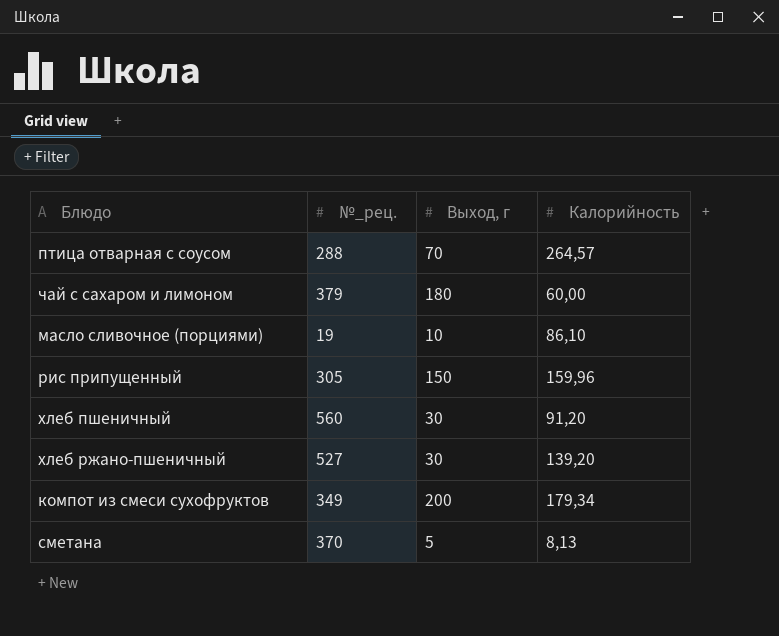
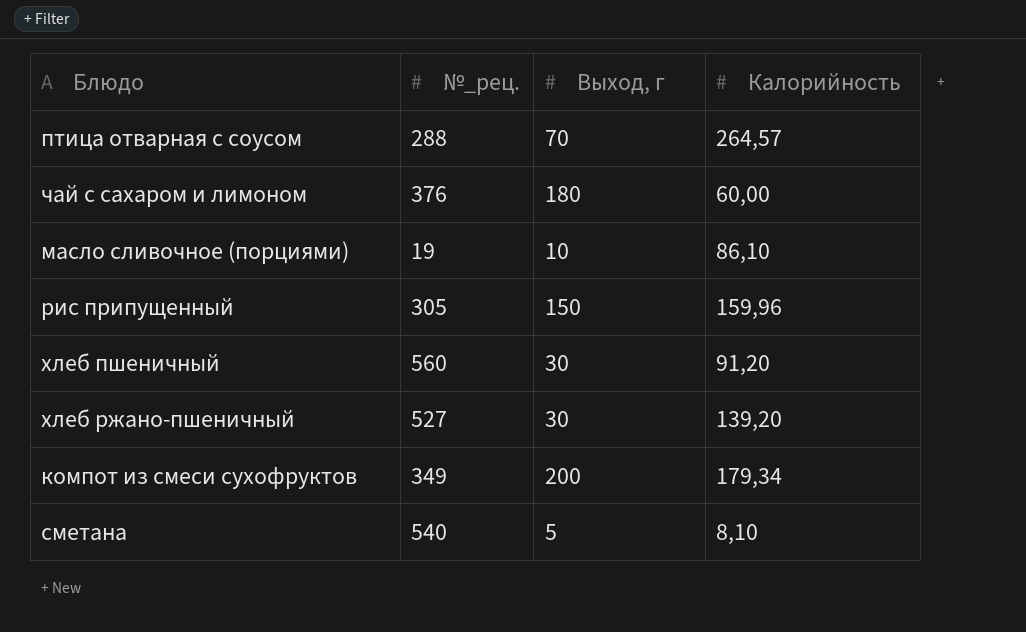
чай с сахаром и лимоном | №_рец.: 379 -> 376
сметана | №_рец.: 370 -> 540
сметана | Калорийность: 8,13 -> 8,10

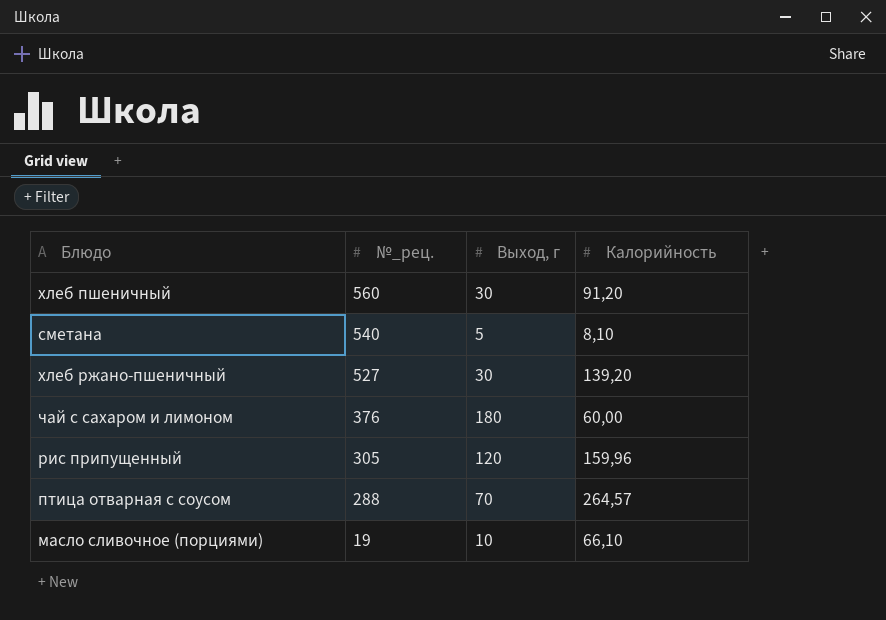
row order: none -> №_рец. descending
row компот из смеси сухофруктов: 349 | 200 | 179,34 -> none
рис припущенный | Выход, г: 150 -> 120
масло сливочное (порциями) | Калорийность: 86,10 -> 66,10

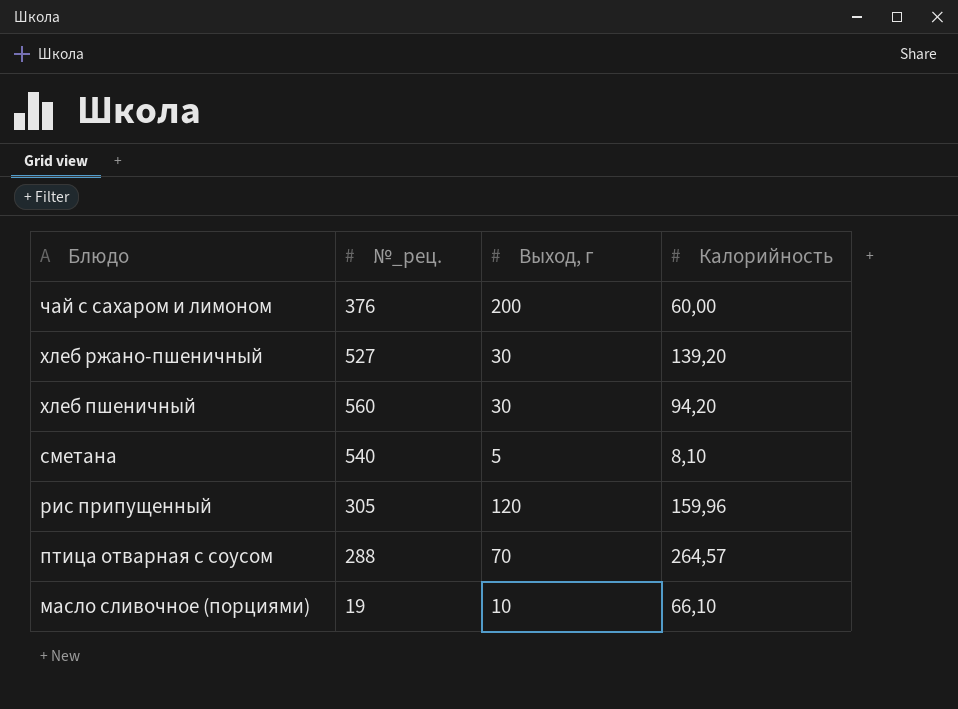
row order: №_рец. descending -> Блюдо descending
чай с сахаром и лимоном | Выход, г: 180 -> 200
хлеб пшеничный | Калорийность: 91,20 -> 94,20

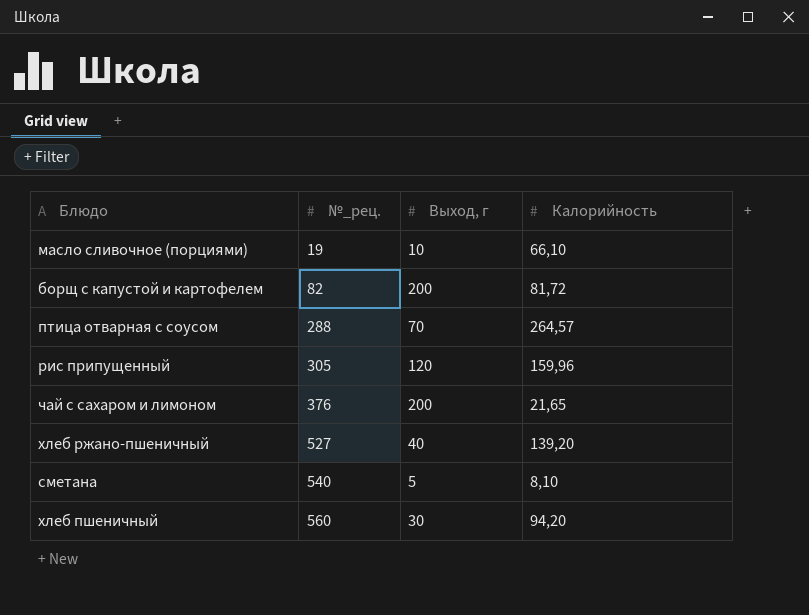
row order: Блюдо descending -> №_рец. ascending
row борщ с капустой и картофелем: none -> 82 | 200 | 81,72
чай с сахаром и лимоном | Калорийность: 60,00 -> 21,65
хлеб ржано-пшеничный | Выход, г: 30 -> 40

